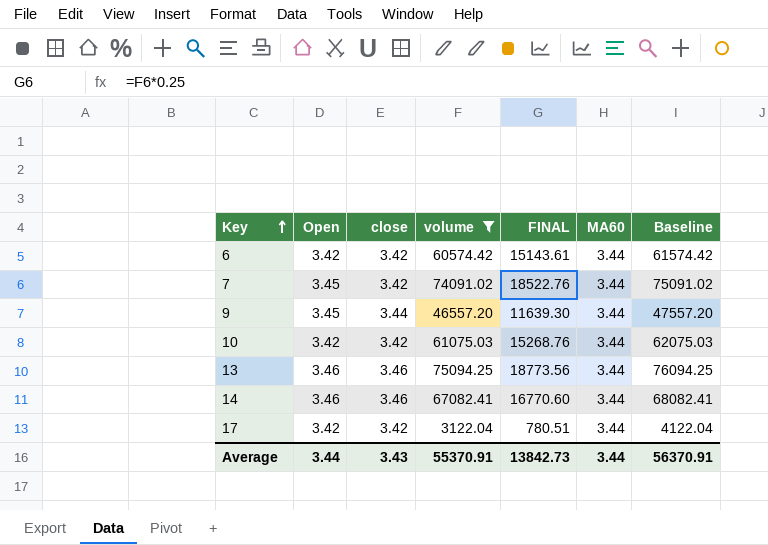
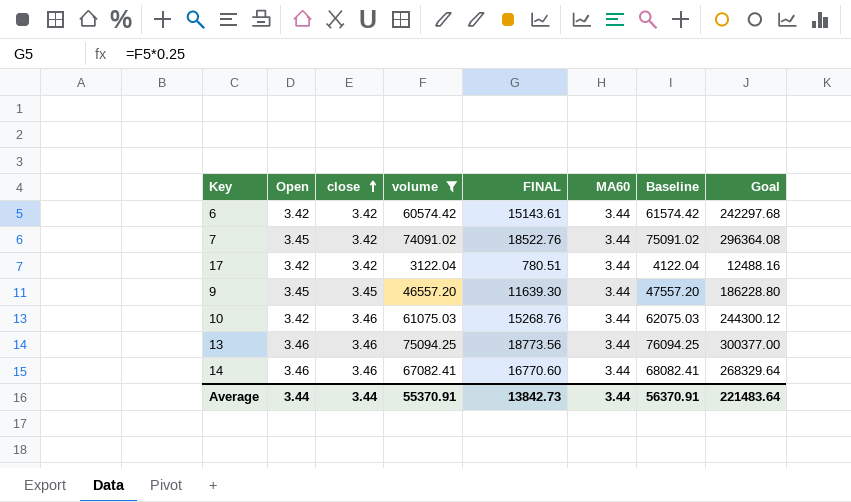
row order: Key ascending -> close ascending
column Goal | formula: none -> [volume] * 4
9 | close: 3.44 -> 3.45
10 | close: 3.42 -> 3.46
Average | close: 3.43 -> 3.44

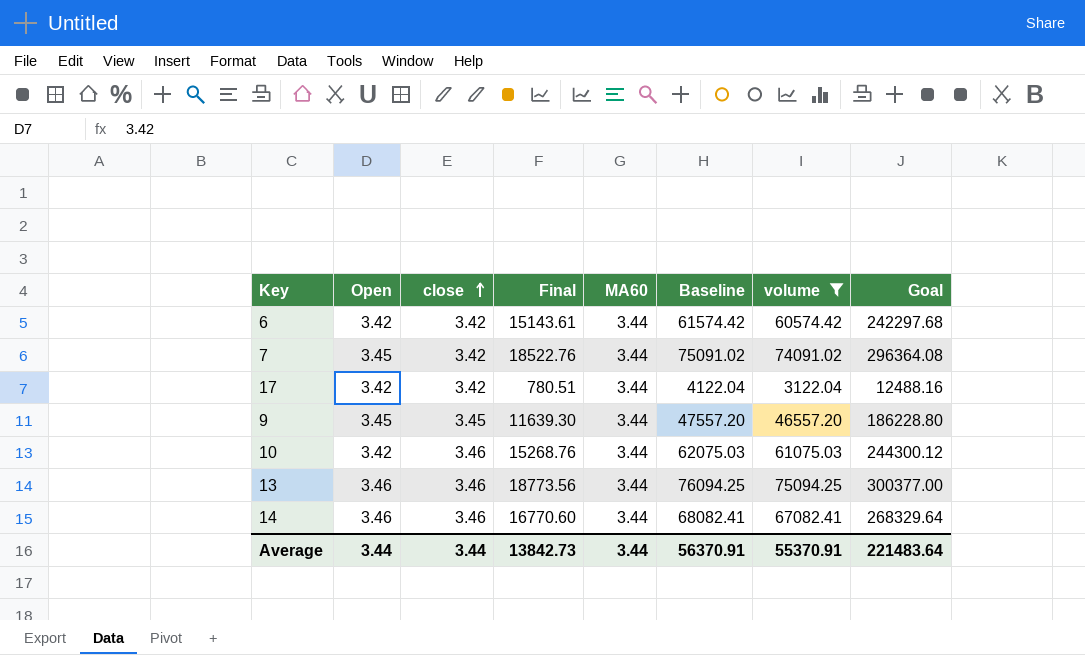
column name: FINAL -> Final
column volume | position: 4 -> 7

